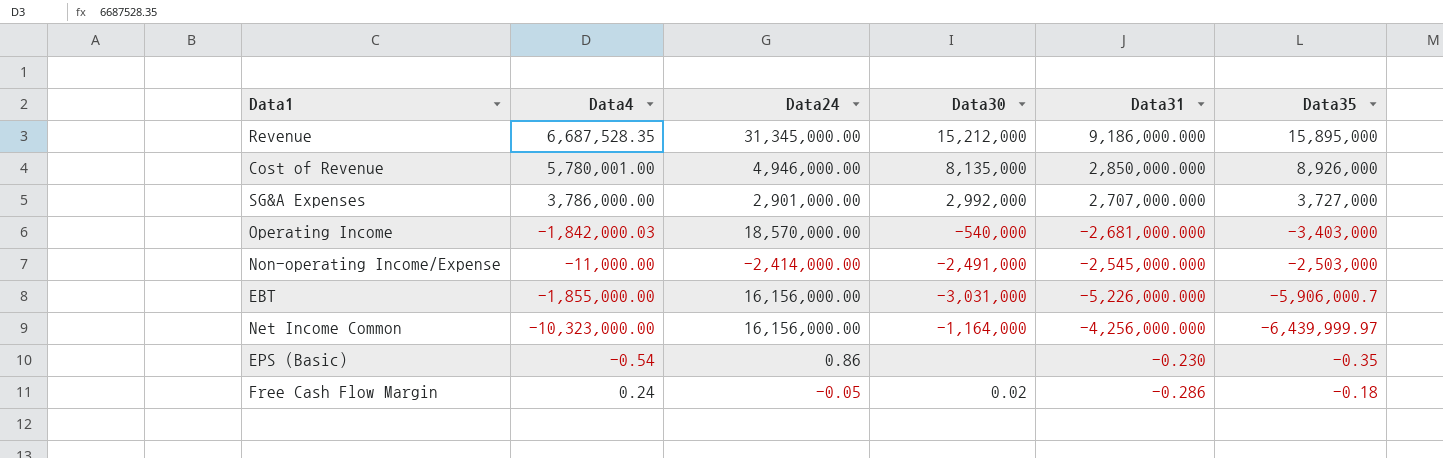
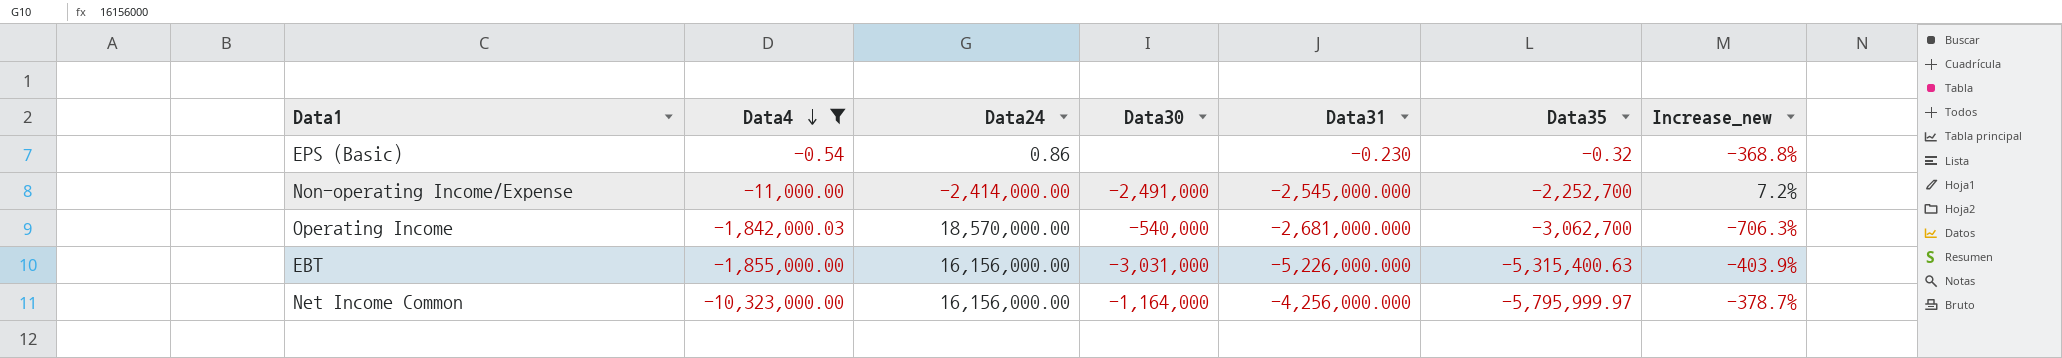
filter: none -> Data4 <= -0.54
row order: none -> Data4 descending
column Increase_new | formula: none -> ([Data24] - [Data35]) / [Data35]
EPS (Basic) | Data35: -0.35 -> -0.32
Non-operating Income/Expense | Data35: -2,503,000 -> -2,252,700
Operating Income | Data35: -3,403,000 -> -3,062,700
EBT | Data35: -5,906,000.7 -> -5,315,400.63
Net Income Common | Data35: -6,439,999.97 -> -5,795,999.97

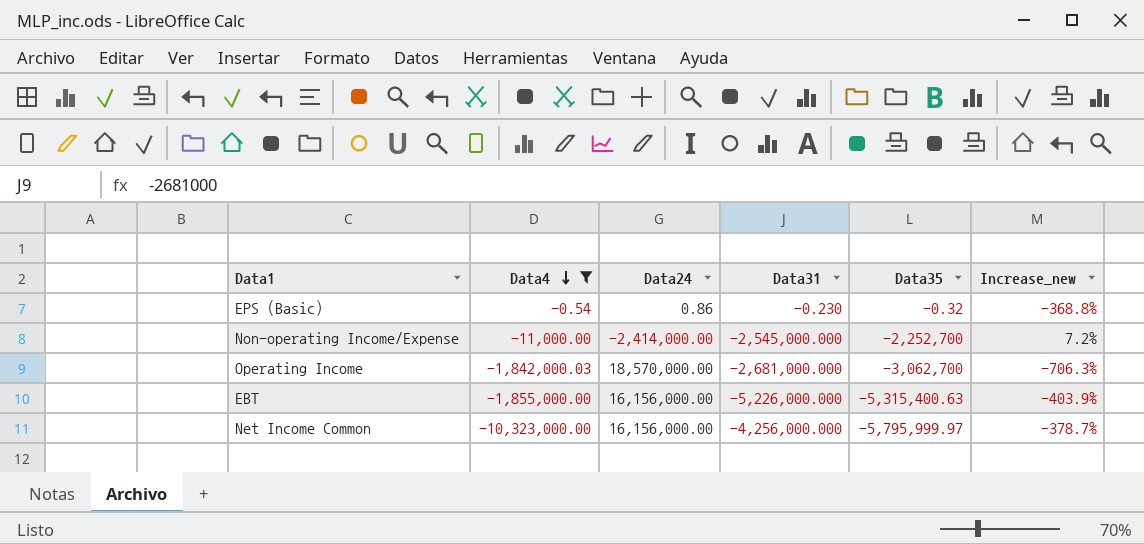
column Data30 | position: 4 -> none

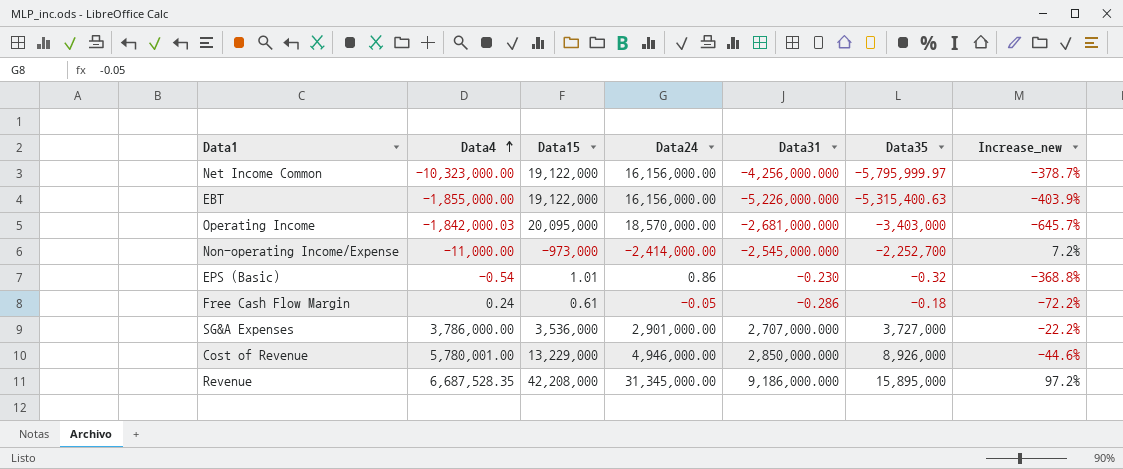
filter: Data4 <= -0.54 -> none
row order: Data4 descending -> Data4 ascending
column Data15 | position: none -> 3
Operating Income | Data35: -3,062,700 -> -3,403,000
Operating Income | Increase_new: -706.3% -> -645.7%

